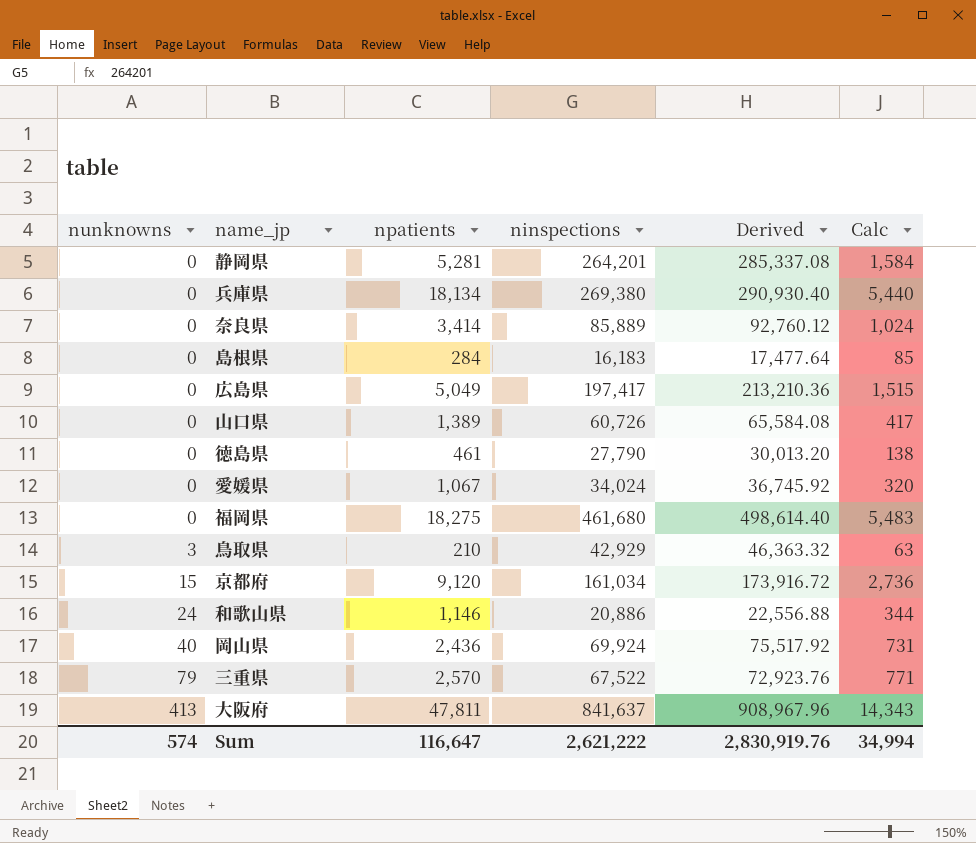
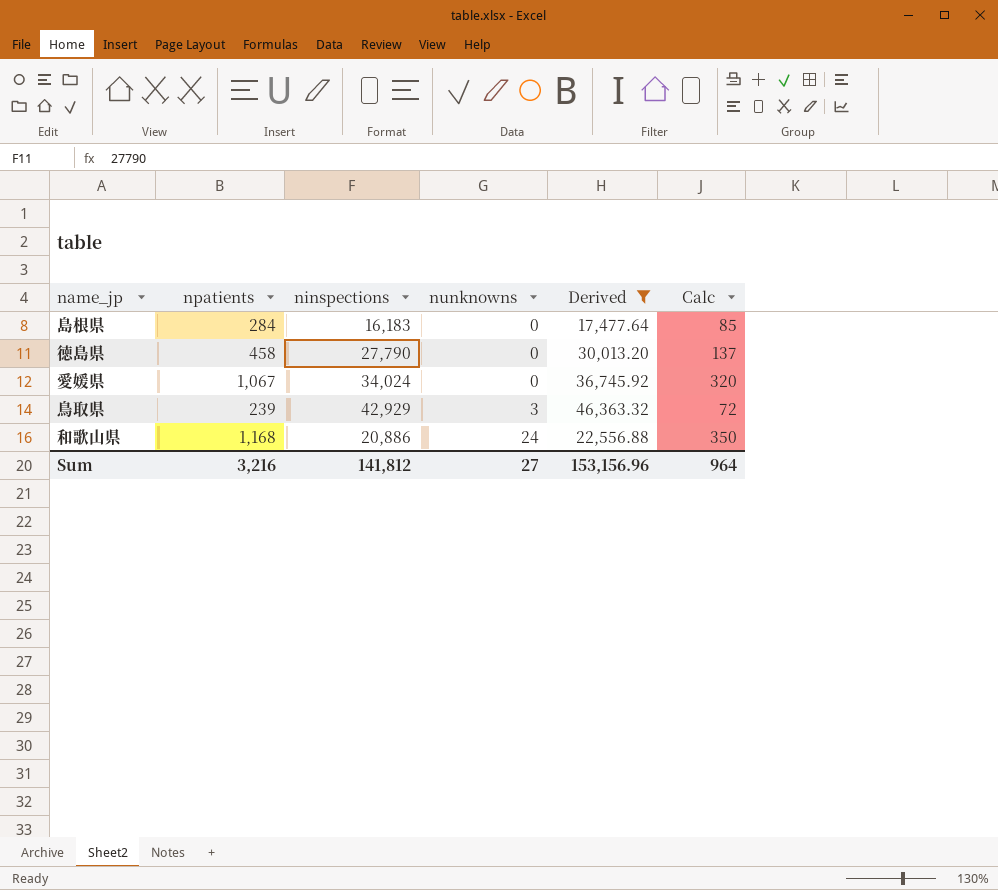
filter: none -> Derived <= 46,363.32
column nunknowns | position: 1 -> 4
徳島県 | npatients: 461 -> 458
徳島県 | Calc: 138 -> 137
鳥取県 | npatients: 210 -> 239
鳥取県 | Calc: 63 -> 72
和歌山県 | npatients: 1,146 -> 1,168
和歌山県 | Calc: 344 -> 350
Sum | npatients: 116,647 -> 3,216
Sum | ninspections: 2,621,222 -> 141,812
Sum | nunknowns: 574 -> 27
Sum | Derived: 2,830,919.76 -> 153,156.96
Sum | Calc: 34,994 -> 964

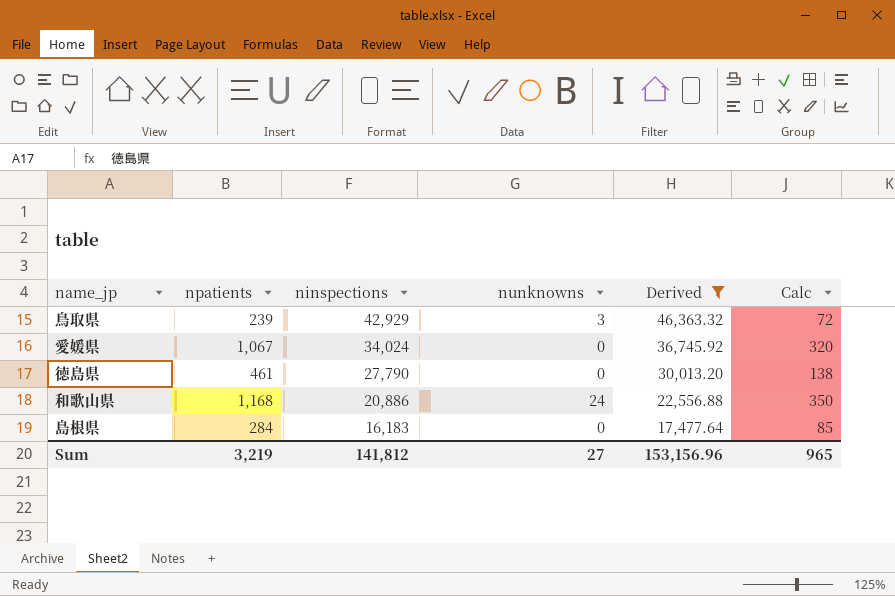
row order: nunknowns ascending -> ninspections descending
徳島県 | npatients: 458 -> 461
徳島県 | Calc: 137 -> 138
Sum | npatients: 3,216 -> 3,219
Sum | Calc: 964 -> 965

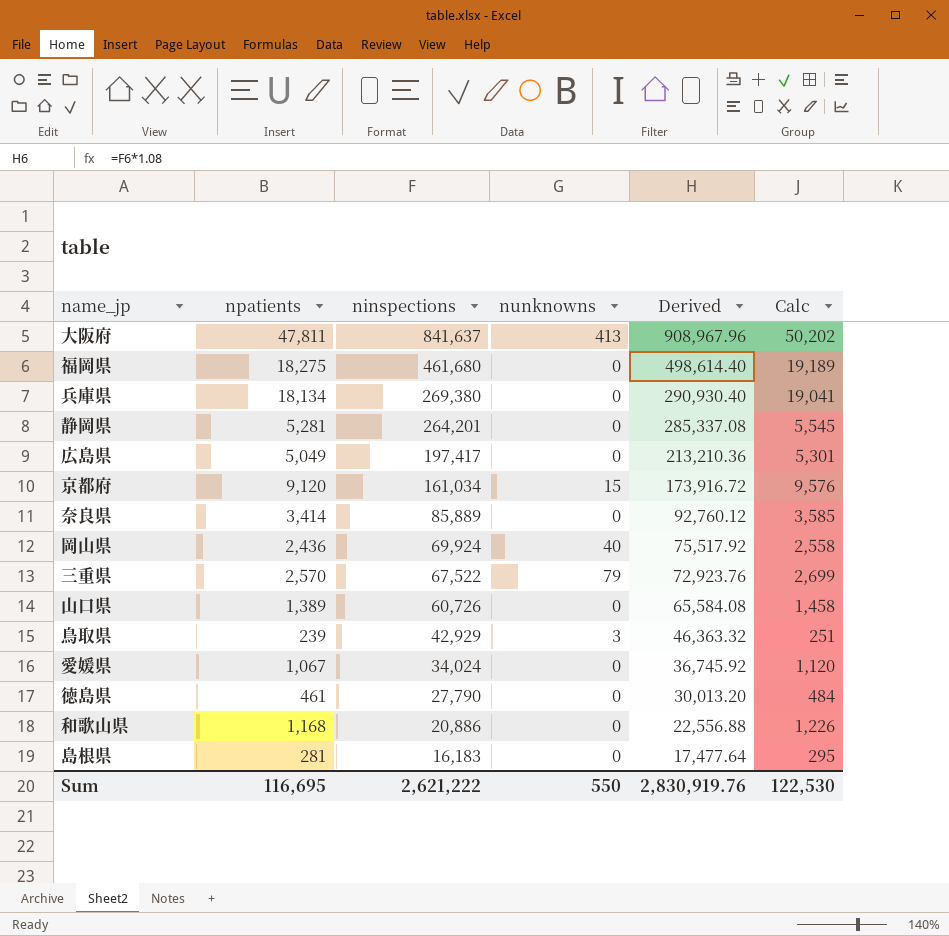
filter: Derived <= 46,363.32 -> none
column Calc | formula: [npatients] * 0.3 -> [npatients] * 1.05
和歌山県 | nunknowns: 24 -> 0
島根県 | npatients: 284 -> 281
Sum | npatients: 3,219 -> 116,695
Sum | ninspections: 141,812 -> 2,621,222
Sum | nunknowns: 27 -> 550
Sum | Derived: 153,156.96 -> 2,830,919.76
Sum | Calc: 965 -> 122,530

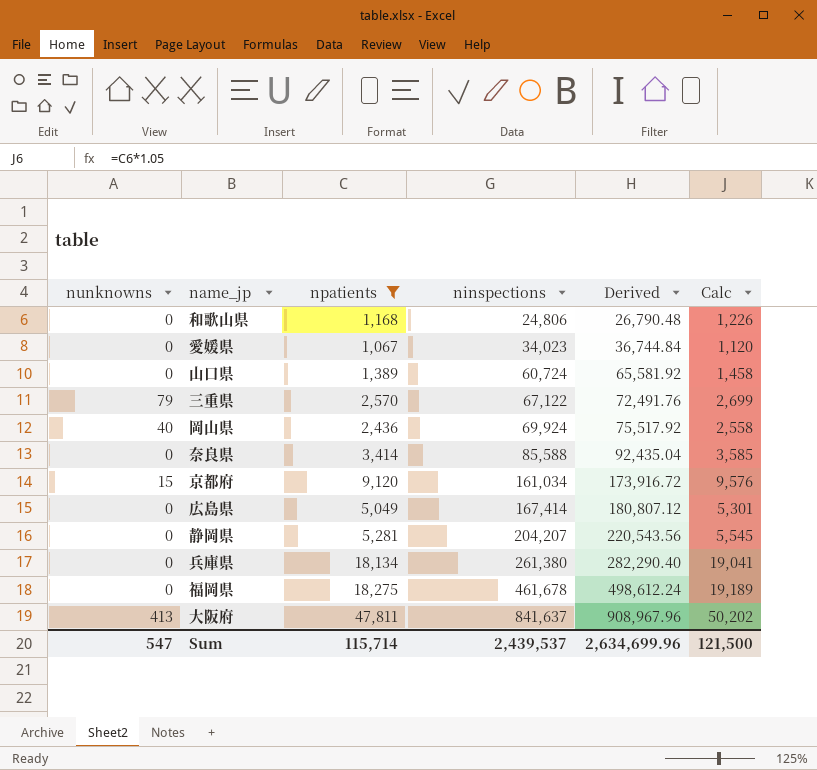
filter: none -> npatients >= 1,067
row order: ninspections descending -> ninspections ascending
column nunknowns | position: 4 -> 1
和歌山県 | ninspections: 20,886 -> 24,806
和歌山県 | Derived: 22,556.88 -> 26,790.48
愛媛県 | ninspections: 34,024 -> 34,023
愛媛県 | Derived: 36,745.92 -> 36,744.84
山口県 | ninspections: 60,726 -> 60,724
山口県 | Derived: 65,584.08 -> 65,581.92
三重県 | ninspections: 67,522 -> 67,122
三重県 | Derived: 72,923.76 -> 72,491.76
奈良県 | ninspections: 85,889 -> 85,588
奈良県 | Derived: 92,760.12 -> 92,435.04
広島県 | ninspections: 197,417 -> 167,414
広島県 | Derived: 213,210.36 -> 180,807.12
静岡県 | ninspections: 264,201 -> 204,207
静岡県 | Derived: 285,337.08 -> 220,543.56
兵庫県 | ninspections: 269,380 -> 261,380
兵庫県 | Derived: 290,930.40 -> 282,290.40
福岡県 | ninspections: 461,680 -> 461,678
福岡県 | Derived: 498,614.40 -> 498,612.24
Sum | nunknowns: 550 -> 547
Sum | npatients: 116,695 -> 115,714
Sum | ninspections: 2,621,222 -> 2,439,537
Sum | Derived: 2,830,919.76 -> 2,634,699.96
Sum | Calc: 122,530 -> 121,500

